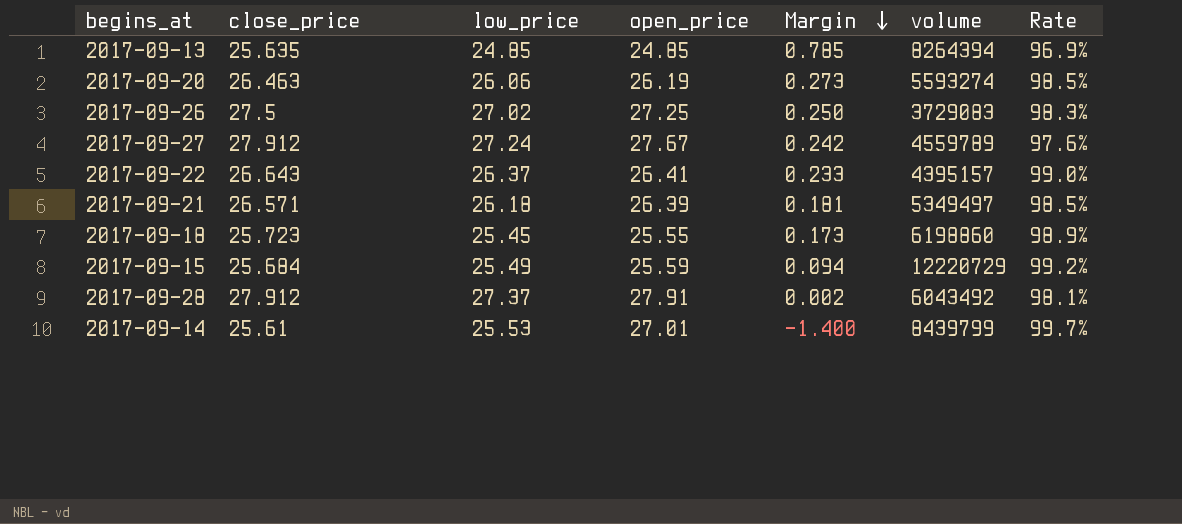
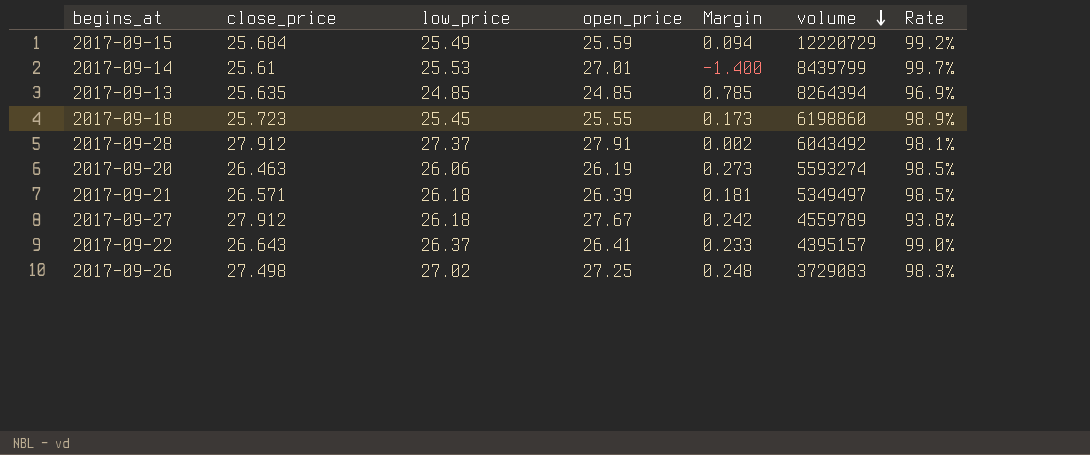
row order: Margin descending -> volume descending
2017-09-27 | low_price: 27.24 -> 26.18
2017-09-27 | Rate: 97.6% -> 93.8%
2017-09-26 | close_price: 27.5 -> 27.498
2017-09-26 | Margin: 0.250 -> 0.248

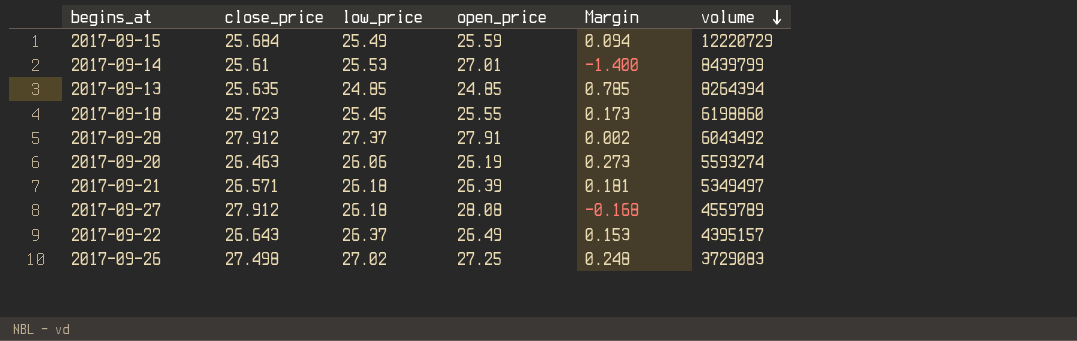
column Rate | formula: [low_price] / [close_price] -> none
2017-09-27 | open_price: 27.67 -> 28.08
2017-09-27 | Margin: 0.242 -> -0.168
2017-09-22 | open_price: 26.41 -> 26.49
2017-09-22 | Margin: 0.233 -> 0.153

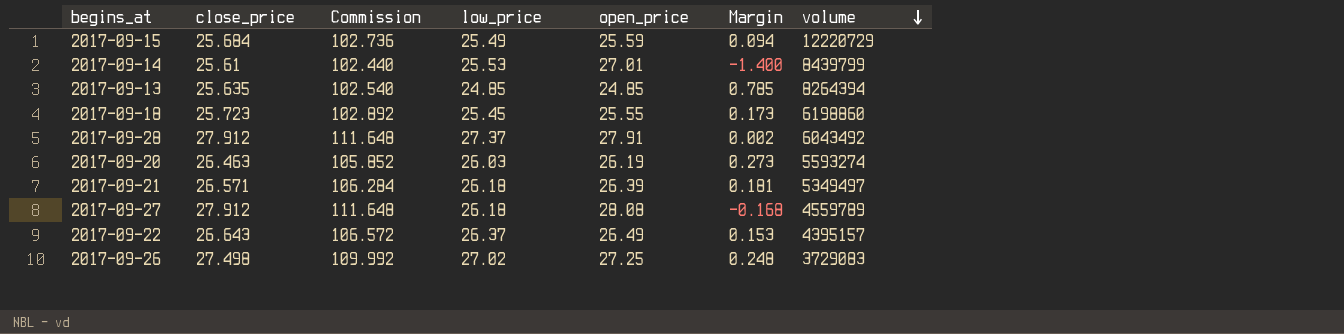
column Commission | formula: none -> [close_price] * 4
2017-09-20 | low_price: 26.06 -> 26.03

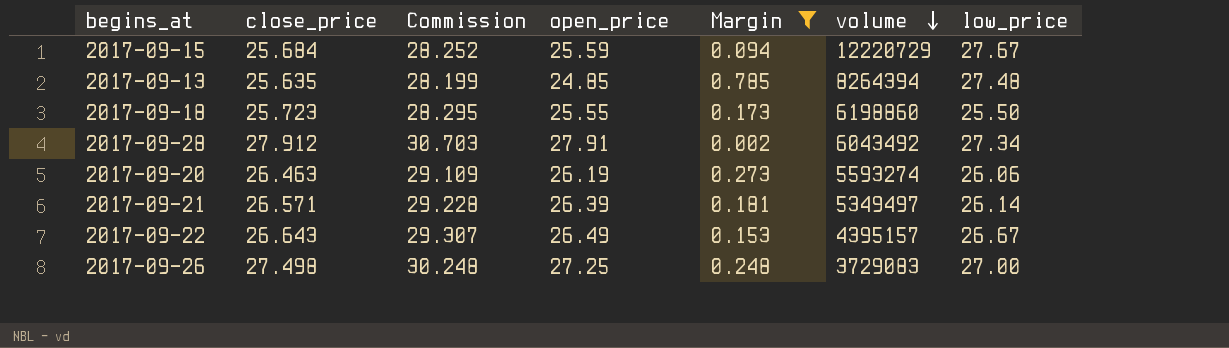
filter: none -> Margin >= 0.002
column Commission | formula: [close_price] * 4 -> [close_price] * 1.1
column low_price | position: 4 -> 7
2017-09-15 | low_price: 25.49 -> 27.67
2017-09-13 | low_price: 24.85 -> 27.48
2017-09-18 | low_price: 25.45 -> 25.50
2017-09-28 | low_price: 27.37 -> 27.34
2017-09-20 | low_price: 26.03 -> 26.06
2017-09-21 | low_price: 26.18 -> 26.14
2017-09-22 | low_price: 26.37 -> 26.67
2017-09-26 | low_price: 27.02 -> 27.00

